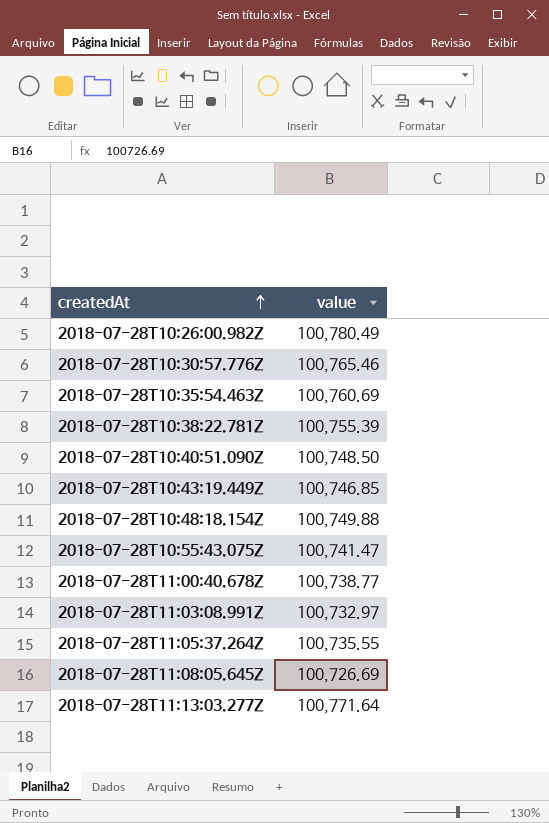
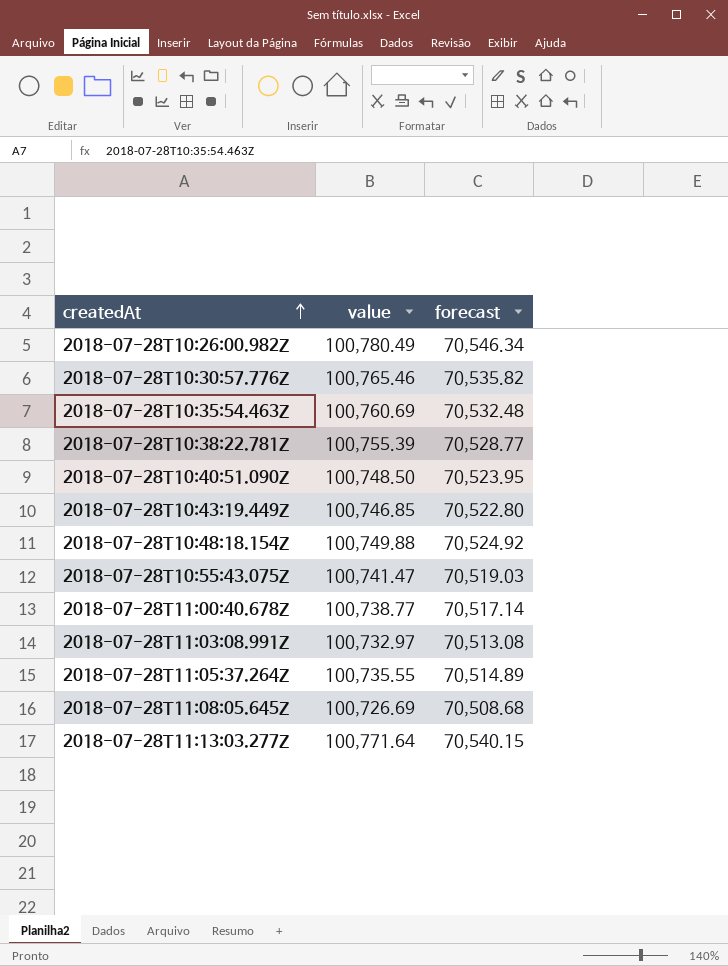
column forecast | formula: none -> [value] * 0.7

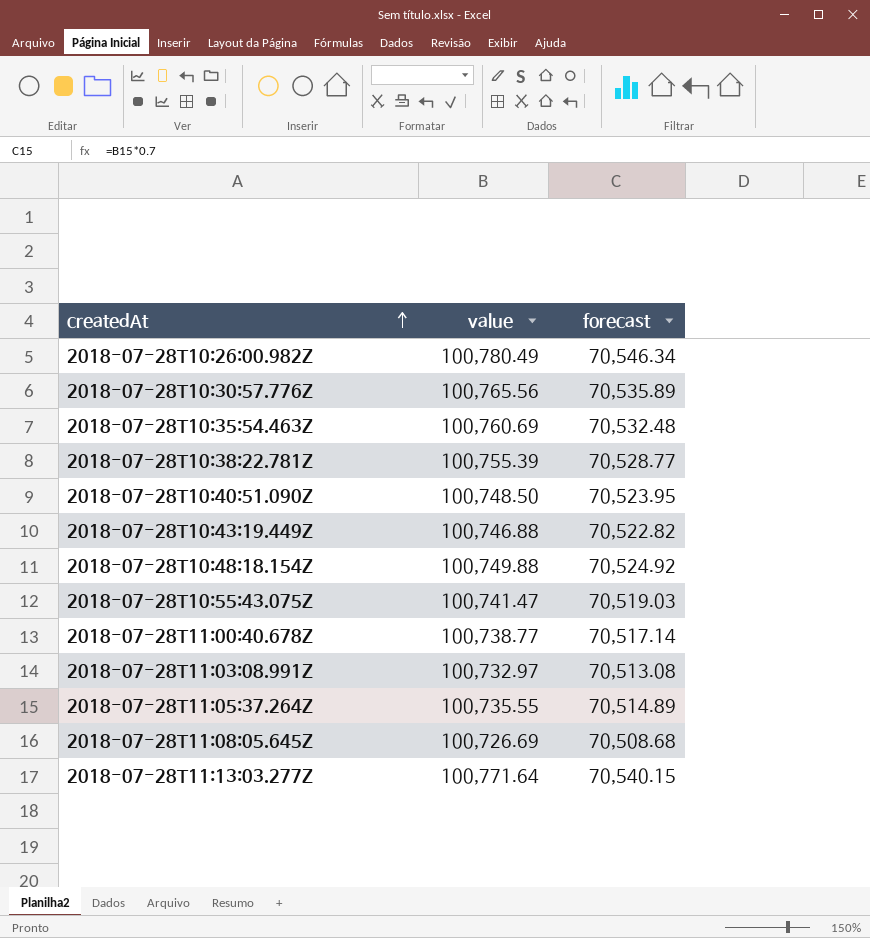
2018-07-28T10:30:57.776Z | value: 100,765.46 -> 100,765.56
2018-07-28T10:30:57.776Z | forecast: 70,535.82 -> 70,535.89
2018-07-28T10:43:19.449Z | value: 100,746.85 -> 100,746.88
2018-07-28T10:43:19.449Z | forecast: 70,522.80 -> 70,522.82

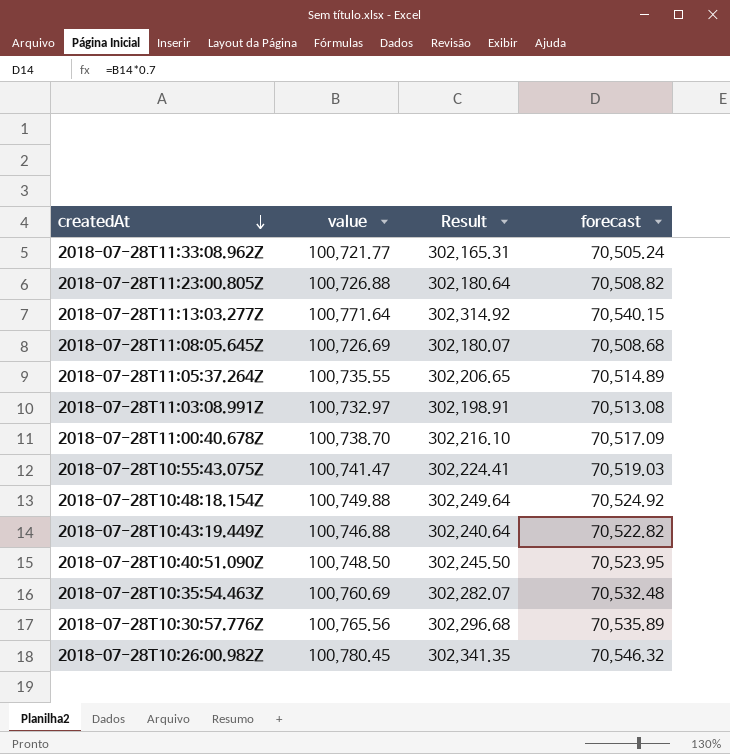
row order: createdAt ascending -> createdAt descending
column Result | formula: none -> [value] * 3
row 2018-07-28T10:38:22.781Z: 100,755.39 | 70,528.77 -> none
row 2018-07-28T11:33:08.962Z: none -> 100,721.77 | 302,165.31 | 70,505.24
row 2018-07-28T11:23:00.805Z: none -> 100,726.88 | 302,180.64 | 70,508.82
2018-07-28T11:00:40.678Z | value: 100,738.77 -> 100,738.70
2018-07-28T11:00:40.678Z | forecast: 70,517.14 -> 70,517.09
2018-07-28T10:26:00.982Z | value: 100,780.49 -> 100,780.45
2018-07-28T10:26:00.982Z | forecast: 70,546.34 -> 70,546.32

